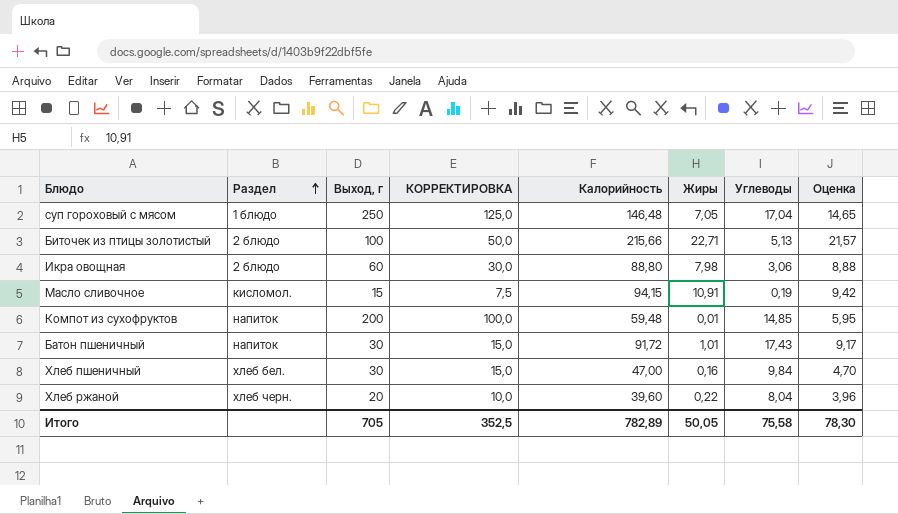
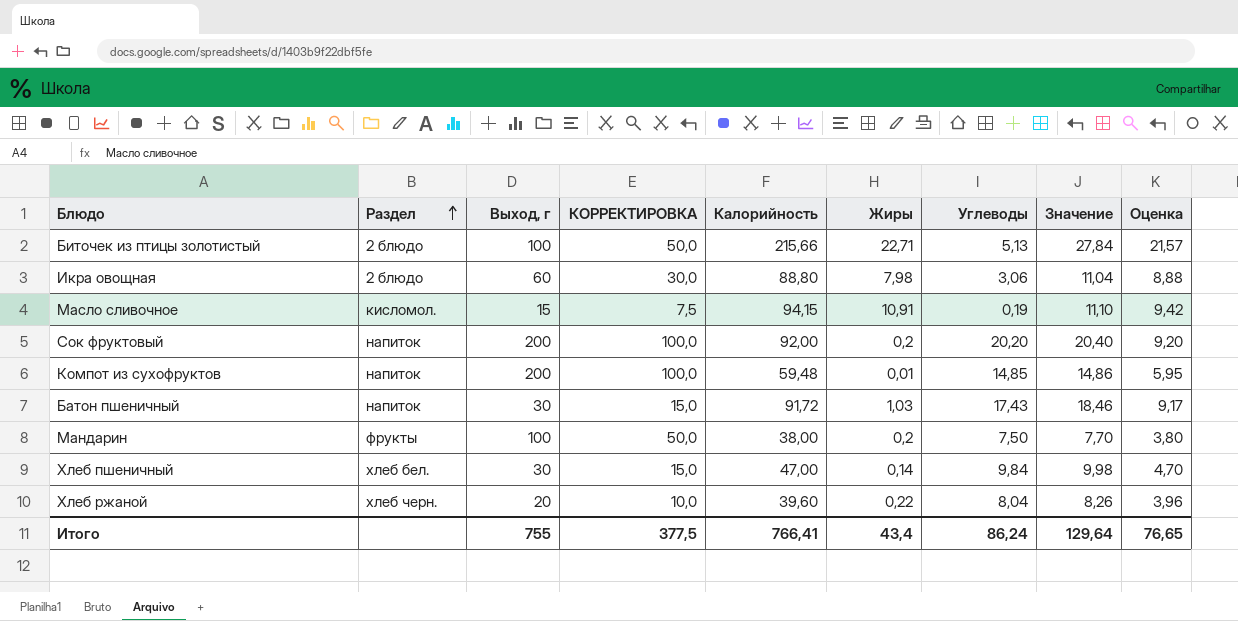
column Значение | formula: none -> [Жиры] + [Углеводы]
row суп гороховый с мясом: 1 блюдо | 250 | 125,0 | 146,48 | 7,05 | 17,04 | 14,65 -> none
row Сок фруктовый: none -> напиток | 200 | 100,0 | 92,00 | 0,2 | 20,20 | 20,40 | 9,20
Батон пшеничный | Жиры: 1,01 -> 1,03
row Мандарин: none -> фрукты | 100 | 50,0 | 38,00 | 0,2 | 7,50 | 7,70 | 3,80
Хлеб пшеничный | Жиры: 0,16 -> 0,14
Итого | Выход, г: 705 -> 755
Итого | КОРРЕКТИРОВКА: 352,5 -> 377,5
Итого | Калорийность: 782,89 -> 766,41
Итого | Жиры: 50,05 -> 43,4
Итого | Углеводы: 75,58 -> 86,24
Итого | Оценка: 78,30 -> 76,65

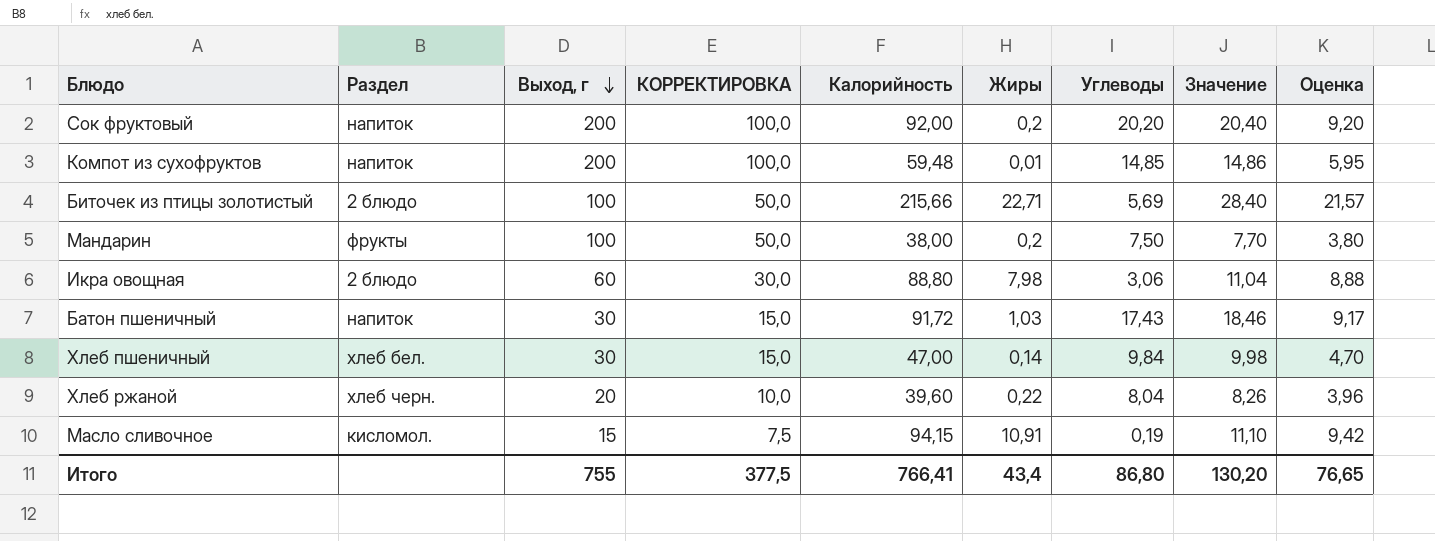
row order: Раздел ascending -> Выход, г descending
Биточек из птицы золотистый | Углеводы: 5,13 -> 5,69
Биточек из птицы золотистый | Значение: 27,84 -> 28,40
Итого | Углеводы: 86,24 -> 86,80
Итого | Значение: 129,64 -> 130,20

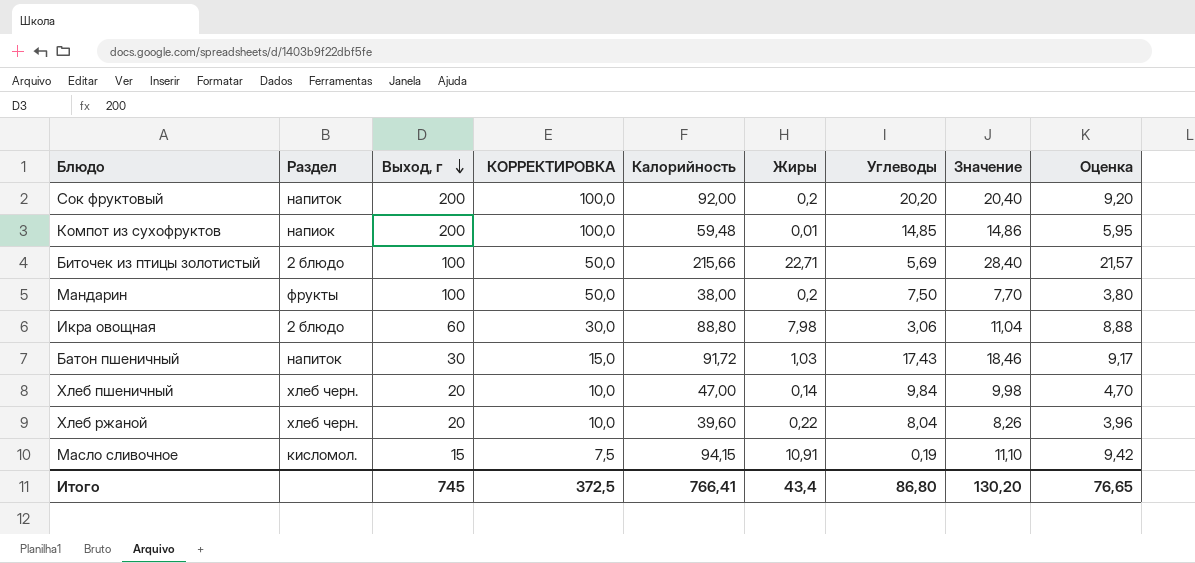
Компот из сухофруктов | Раздел: напиток -> напиок
Хлеб пшеничный | Раздел: хлеб бел. -> хлеб черн.
Хлеб пшеничный | Выход, г: 30 -> 20
Хлеб пшеничный | КОРРЕКТИРОВКА: 15,0 -> 10,0
Итого | Выход, г: 755 -> 745
Итого | КОРРЕКТИРОВКА: 377,5 -> 372,5

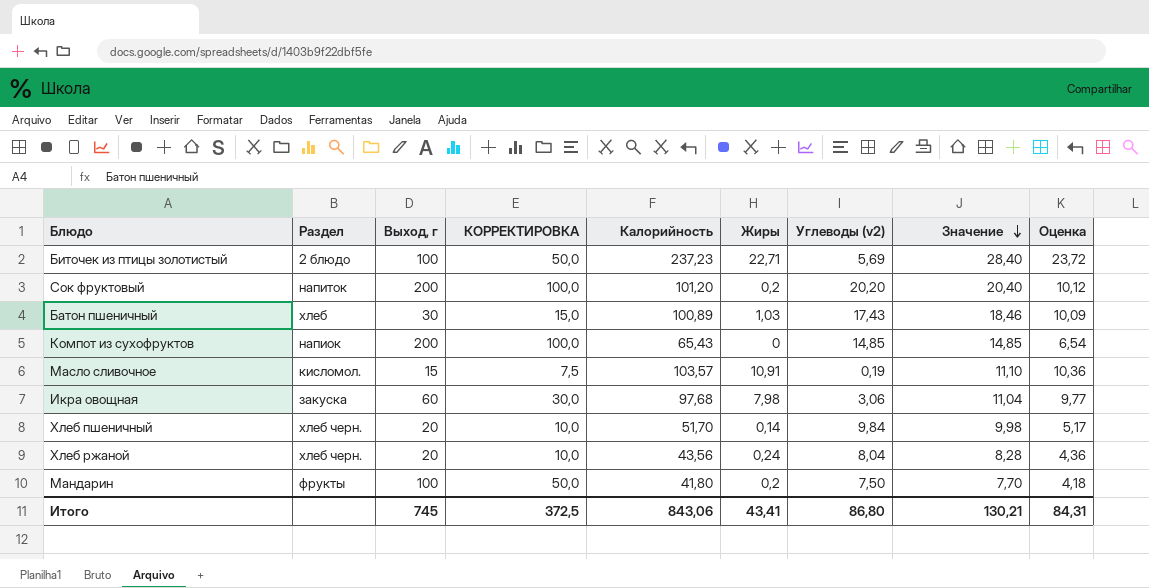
row order: Выход, г descending -> Значение descending
column name: Углеводы -> Углеводы (v2)
Биточек из птицы золотистый | Калорийность: 215,66 -> 237,23
Биточек из птицы золотистый | Оценка: 21,57 -> 23,72
Сок фруктовый | Калорийность: 92,00 -> 101,20
Сок фруктовый | Оценка: 9,20 -> 10,12
Батон пшеничный | Раздел: напиток -> хлеб
Батон пшеничный | Калорийность: 91,72 -> 100,89
Батон пшеничный | Оценка: 9,17 -> 10,09
Компот из сухофруктов | Калорийность: 59,48 -> 65,43
Компот из сухофруктов | Жиры: 0,01 -> 0
Компот из сухофруктов | Значение: 14,86 -> 14,85
Компот из сухофруктов | Оценка: 5,95 -> 6,54
Масло сливочное | Калорийность: 94,15 -> 103,57
Масло сливочное | Оценка: 9,42 -> 10,36
Икра овощная | Раздел: 2 блюдо -> закуска
Икра овощная | Калорийность: 88,80 -> 97,68
Икра овощная | Оценка: 8,88 -> 9,77
Хлеб пшеничный | Калорийность: 47,00 -> 51,70
Хлеб пшеничный | Оценка: 4,70 -> 5,17
Хлеб ржаной | Калорийность: 39,60 -> 43,56
Хлеб ржаной | Жиры: 0,22 -> 0,24
Хлеб ржаной | Значение: 8,26 -> 8,28
Хлеб ржаной | Оценка: 3,96 -> 4,36
Мандарин | Калорийность: 38,00 -> 41,80
Мандарин | Оценка: 3,80 -> 4,18
Итого | Калорийность: 766,41 -> 843,06
Итого | Жиры: 43,4 -> 43,41
Итого | Значение: 130,20 -> 130,21
Итого | Оценка: 76,65 -> 84,31

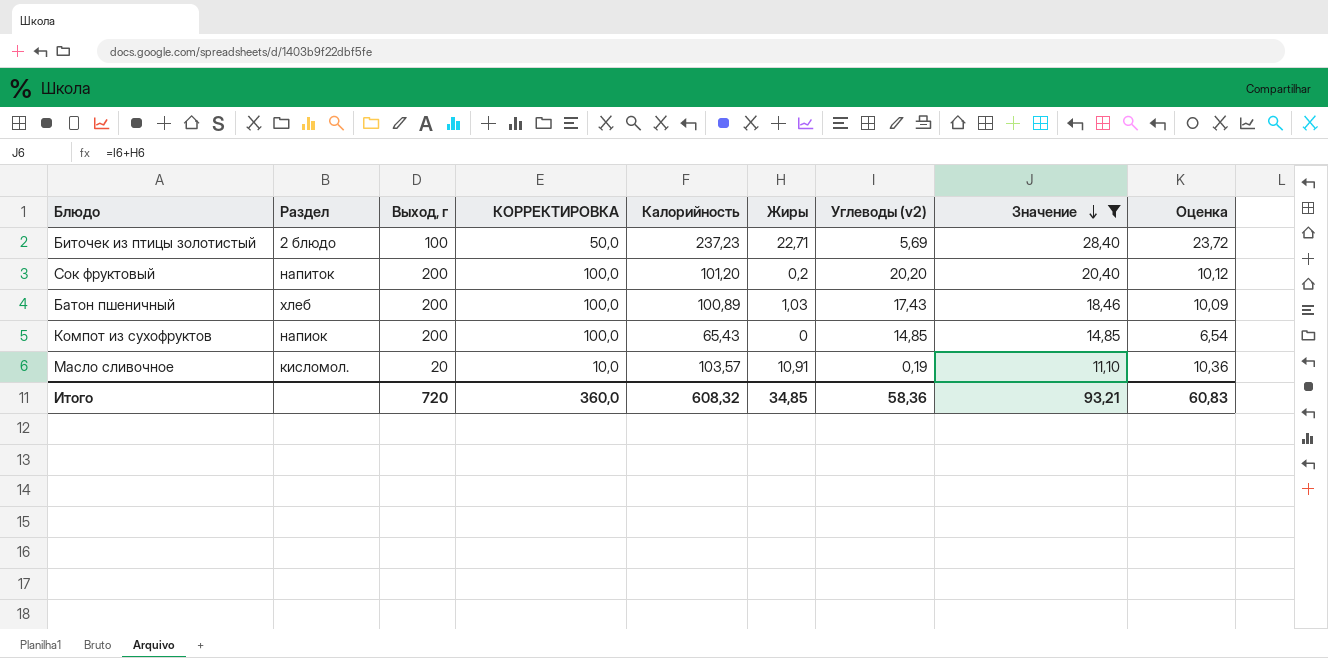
filter: none -> Значение >= 11,10
Батон пшеничный | Выход, г: 30 -> 200
Батон пшеничный | КОРРЕКТИРОВКА: 15,0 -> 100,0
Масло сливочное | Выход, г: 15 -> 20
Масло сливочное | КОРРЕКТИРОВКА: 7,5 -> 10,0
Итого | Выход, г: 745 -> 720
Итого | КОРРЕКТИРОВКА: 372,5 -> 360,0
Итого | Калорийность: 843,06 -> 608,32
Итого | Жиры: 43,41 -> 34,85
Итого | Углеводы (v2): 86,80 -> 58,36
Итого | Значение: 130,21 -> 93,21
Итого | Оценка: 84,31 -> 60,83

